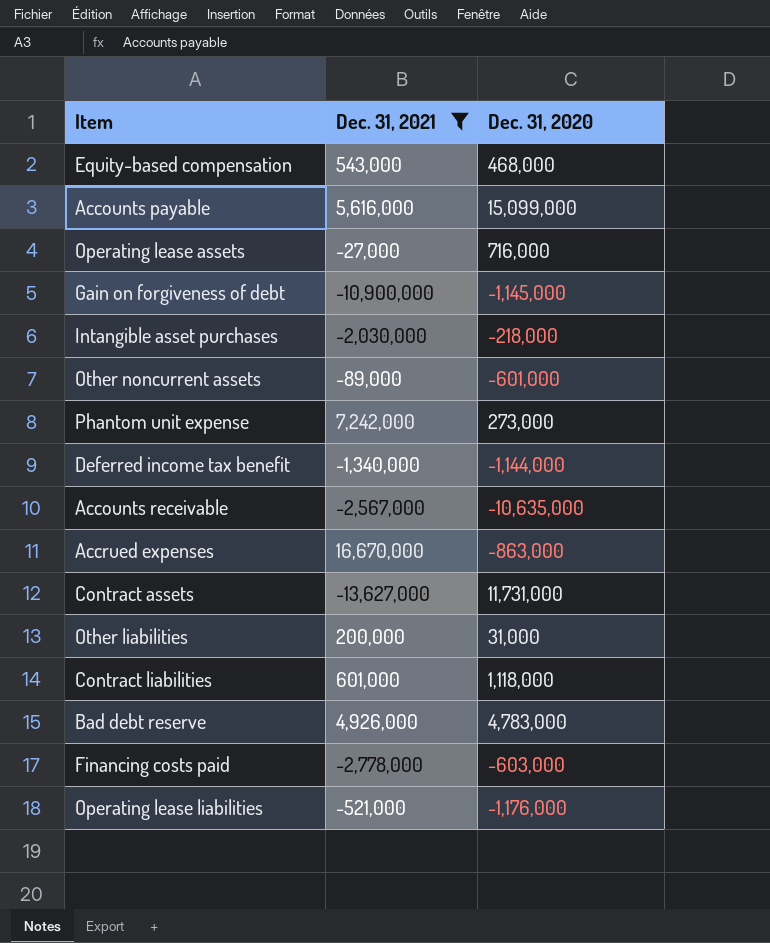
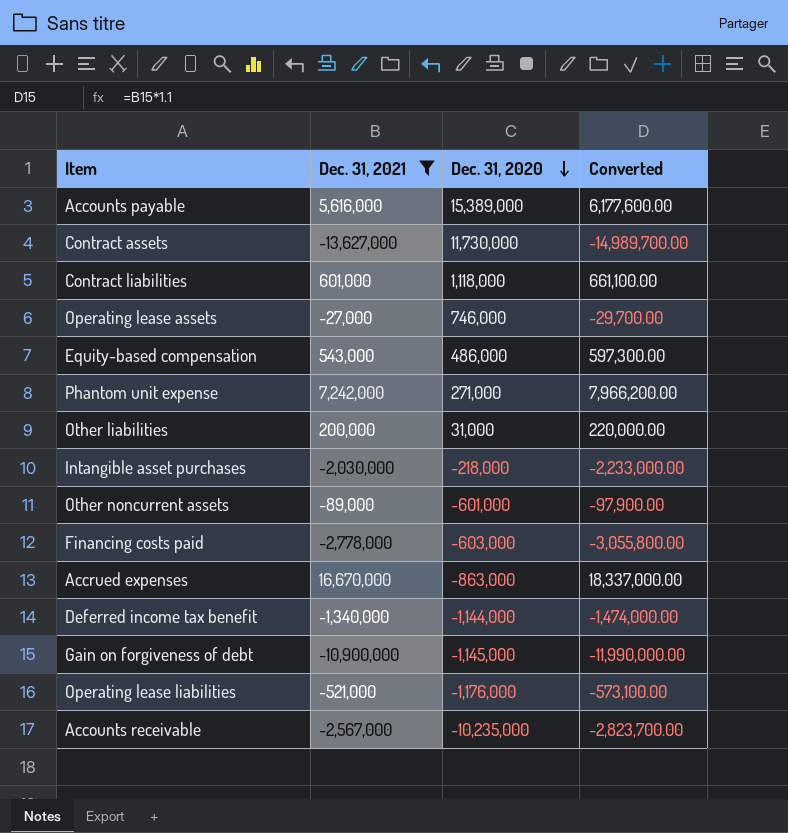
row order: none -> Dec. 31, 2020 descending
column Converted | formula: none -> [Dec. 31, 2021] * 1.1
row Bad debt reserve: 4,926,000 | 4,783,000 -> none
Accounts payable | Dec. 31, 2020: 15,099,000 -> 15,389,000
Contract assets | Dec. 31, 2020: 11,731,000 -> 11,730,000
Operating lease assets | Dec. 31, 2020: 716,000 -> 746,000
Equity-based compensation | Dec. 31, 2020: 468,000 -> 486,000
Phantom unit expense | Dec. 31, 2020: 273,000 -> 271,000
Accounts receivable | Dec. 31, 2020: -10,635,000 -> -10,235,000

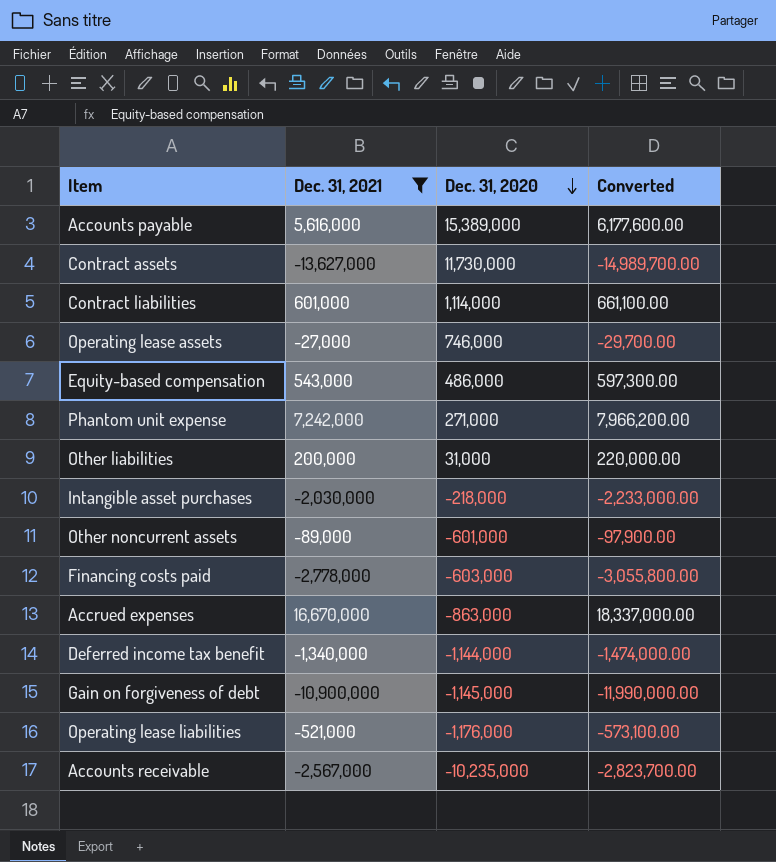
Contract liabilities | Dec. 31, 2020: 1,118,000 -> 1,114,000

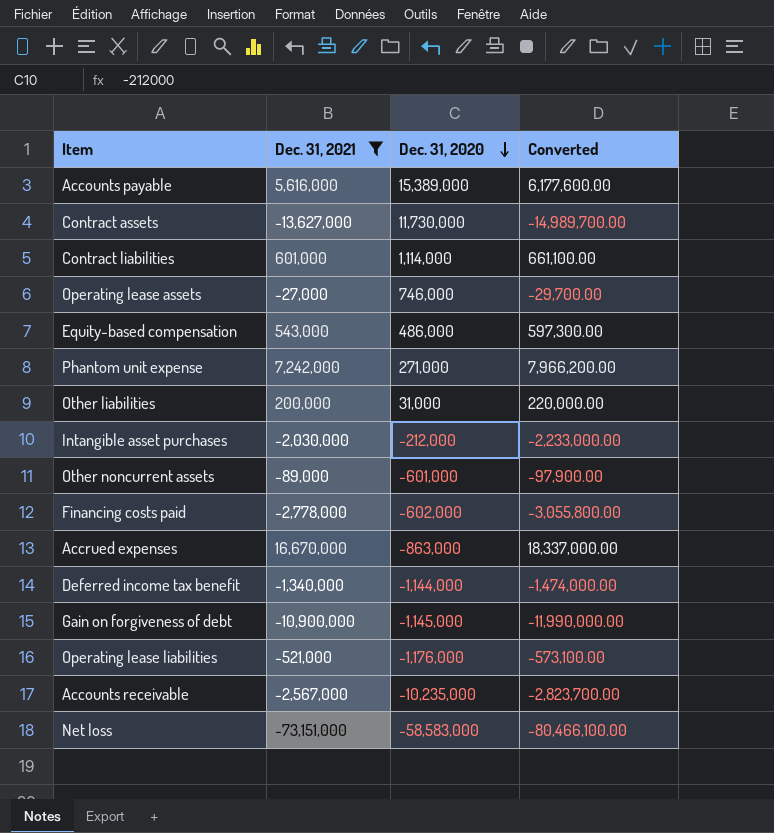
Intangible asset purchases | Dec. 31, 2020: -218,000 -> -212,000
Financing costs paid | Dec. 31, 2020: -603,000 -> -602,000
row Net loss: none -> -73,151,000 | -58,583,000 | -80,466,100.00

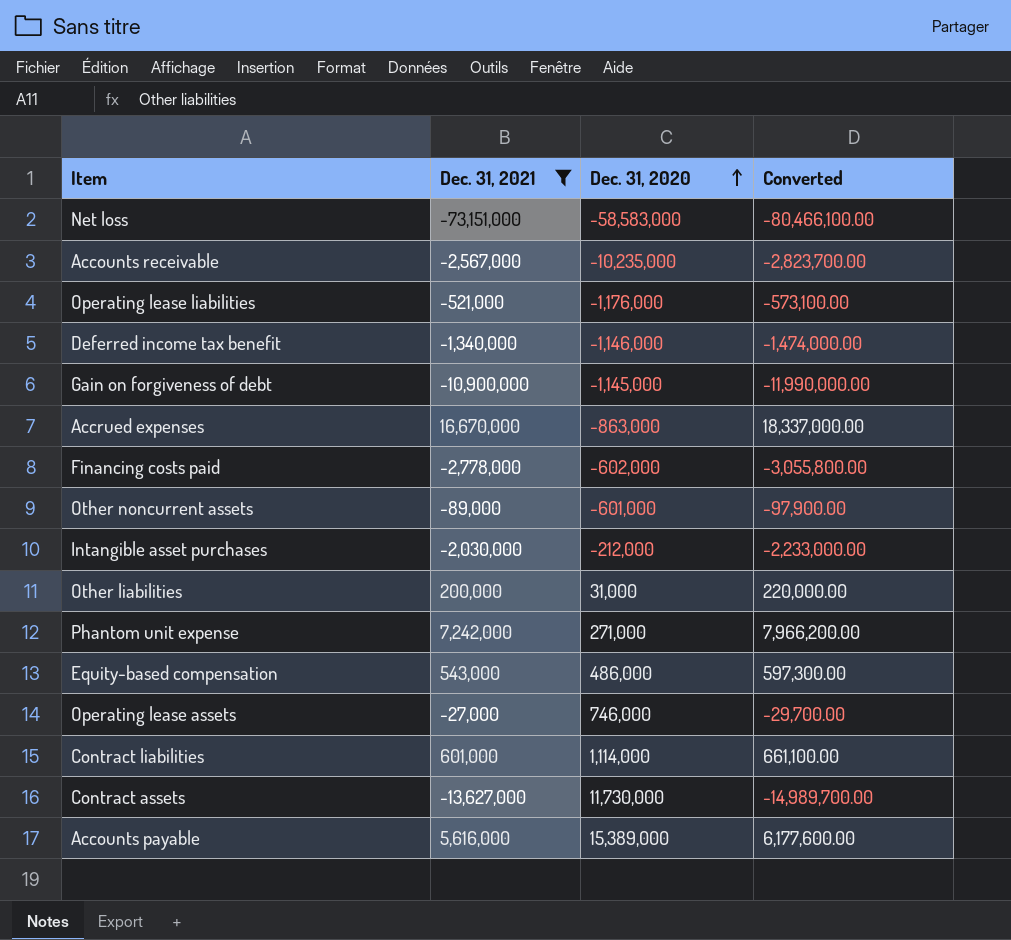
row order: Dec. 31, 2020 descending -> Dec. 31, 2020 ascending
Deferred income tax benefit | Dec. 31, 2020: -1,144,000 -> -1,146,000

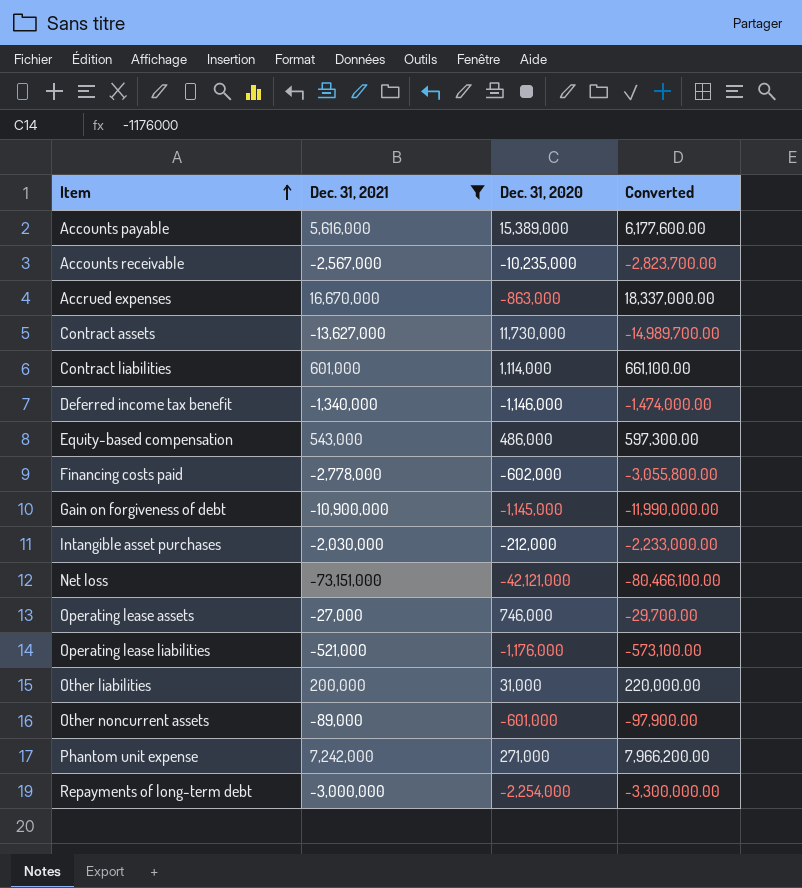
row order: Dec. 31, 2020 ascending -> Item ascending
Net loss | Dec. 31, 2020: -58,583,000 -> -42,121,000
row Repayments of long-term debt: none -> -3,000,000 | -2,254,000 | -3,300,000.00

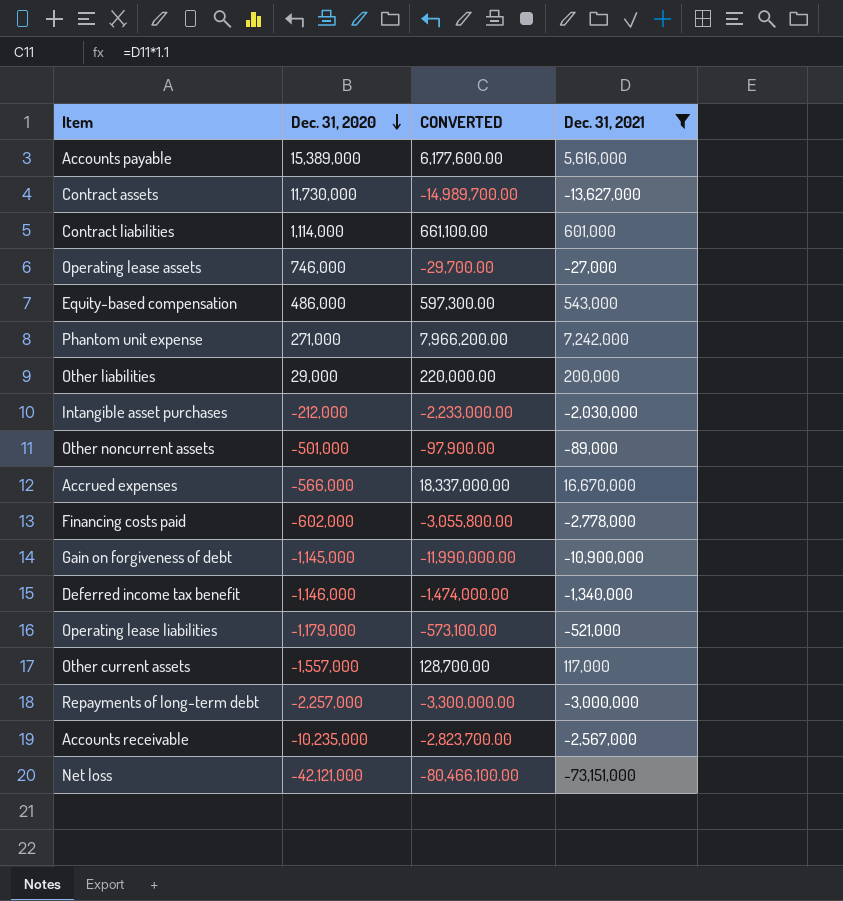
row order: Item ascending -> Dec. 31, 2020 descending
column name: Converted -> CONVERTED
column Dec. 31, 2021 | position: 2 -> 4
Other liabilities | Dec. 31, 2020: 31,000 -> 29,000
Other noncurrent assets | Dec. 31, 2020: -601,000 -> -501,000
Accrued expenses | Dec. 31, 2020: -863,000 -> -566,000
Operating lease liabilities | Dec. 31, 2020: -1,176,000 -> -1,179,000
row Other current assets: none -> -1,557,000 | 128,700.00 | 117,000
Repayments of long-term debt | Dec. 31, 2020: -2,254,000 -> -2,257,000

